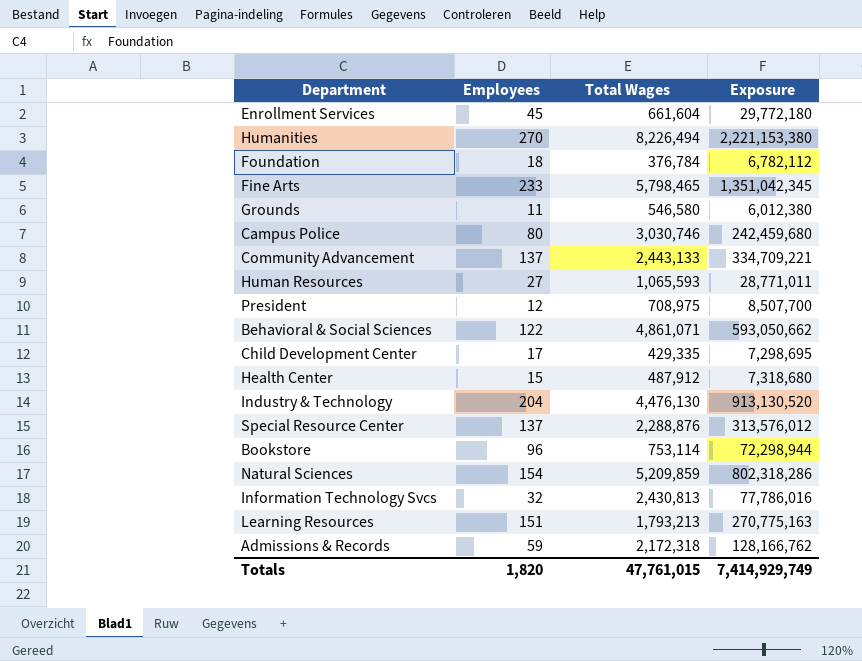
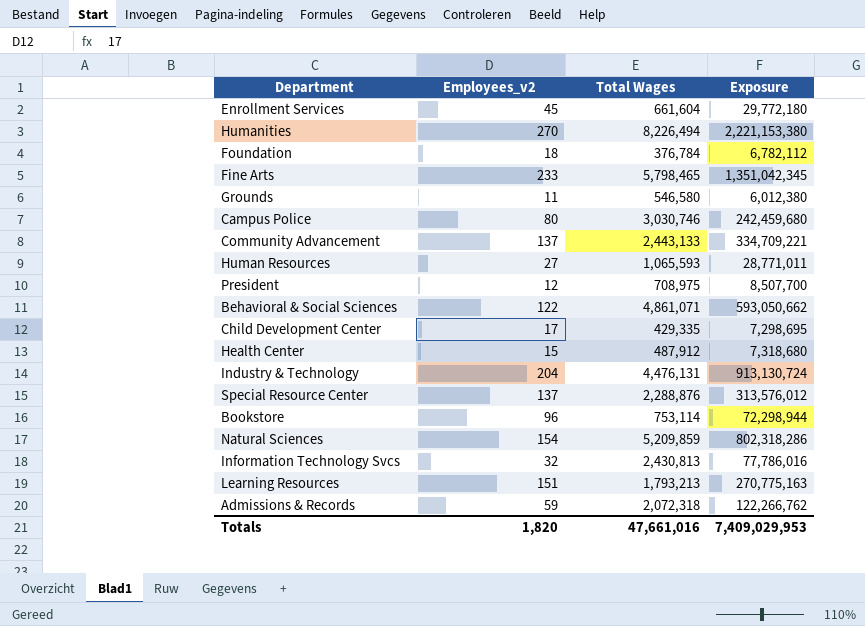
column name: Employees -> Employees_v2
Industry & Technology | Total Wages: 4,476,130 -> 4,476,131
Industry & Technology | Exposure: 913,130,520 -> 913,130,724
Admissions & Records | Total Wages: 2,172,318 -> 2,072,318
Admissions & Records | Exposure: 128,166,762 -> 122,266,762
Totals | Total Wages: 47,761,015 -> 47,661,016
Totals | Exposure: 7,414,929,749 -> 7,409,029,953

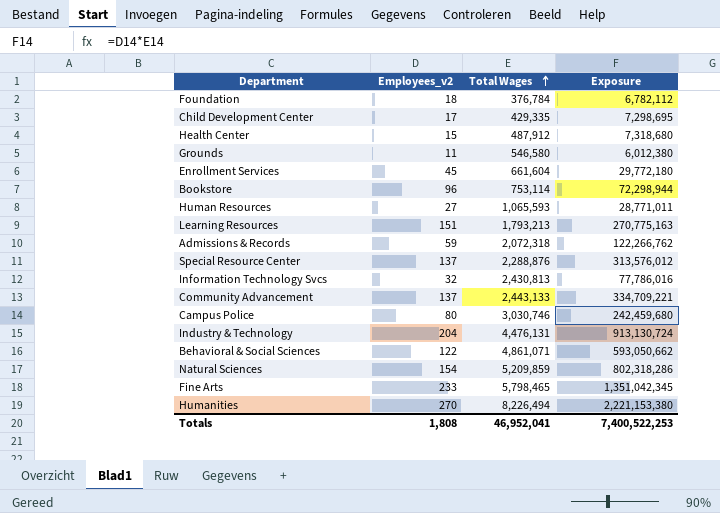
row order: none -> Total Wages ascending
row President: 12 | 708,975 | 8,507,700 -> none
Totals | Employees_v2: 1,820 -> 1,808
Totals | Total Wages: 47,661,016 -> 46,952,041
Totals | Exposure: 7,409,029,953 -> 7,400,522,253

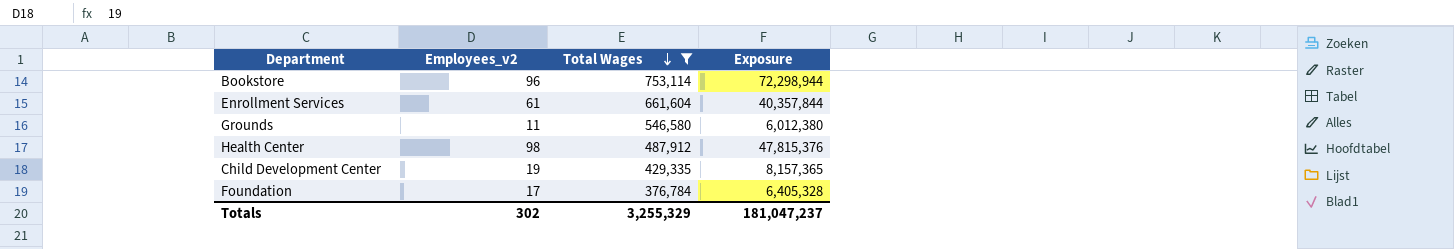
filter: none -> Total Wages <= 753,114
row order: Total Wages ascending -> Total Wages descending
Enrollment Services | Employees_v2: 45 -> 61
Enrollment Services | Exposure: 29,772,180 -> 40,357,844
Health Center | Employees_v2: 15 -> 98
Health Center | Exposure: 7,318,680 -> 47,815,376
Child Development Center | Employees_v2: 17 -> 19
Child Development Center | Exposure: 7,298,695 -> 8,157,365
Foundation | Employees_v2: 18 -> 17
Foundation | Exposure: 6,782,112 -> 6,405,328
Totals | Employees_v2: 1,808 -> 302
Totals | Total Wages: 46,952,041 -> 3,255,329
Totals | Exposure: 7,400,522,253 -> 181,047,237

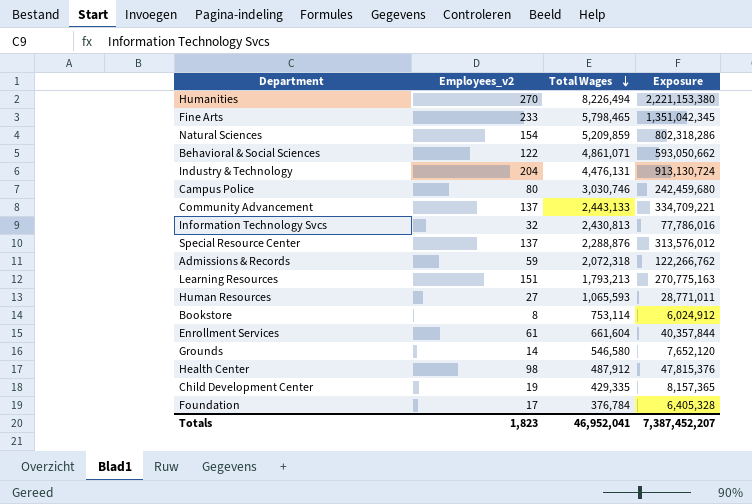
filter: Total Wages <= 753,114 -> none
Bookstore | Employees_v2: 96 -> 8
Bookstore | Exposure: 72,298,944 -> 6,024,912
Grounds | Employees_v2: 11 -> 14
Grounds | Exposure: 6,012,380 -> 7,652,120
Totals | Employees_v2: 302 -> 1,823
Totals | Total Wages: 3,255,329 -> 46,952,041
Totals | Exposure: 181,047,237 -> 7,387,452,207

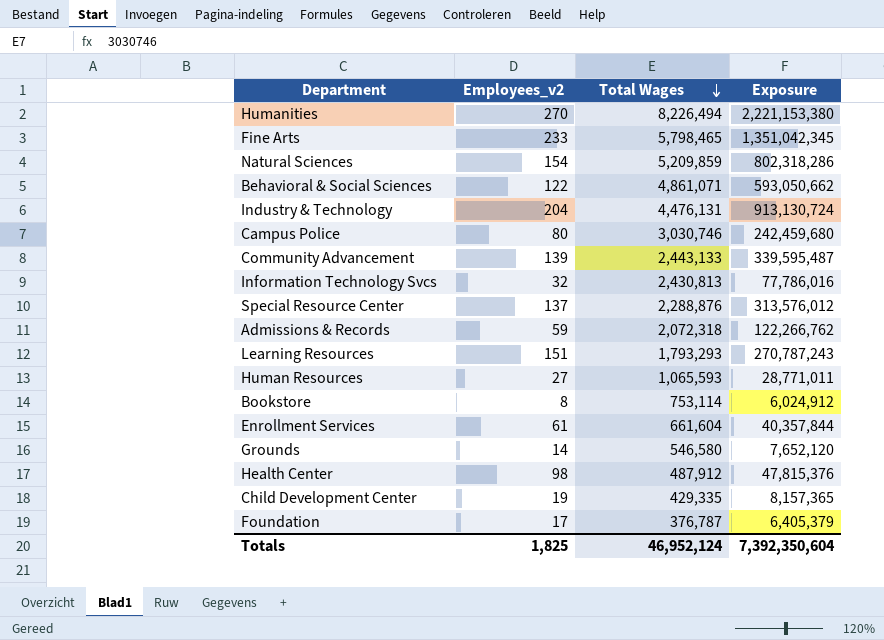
Community Advancement | Employees_v2: 137 -> 139
Community Advancement | Exposure: 334,709,221 -> 339,595,487
Learning Resources | Total Wages: 1,793,213 -> 1,793,293
Learning Resources | Exposure: 270,775,163 -> 270,787,243
Foundation | Total Wages: 376,784 -> 376,787
Foundation | Exposure: 6,405,328 -> 6,405,379
Totals | Employees_v2: 1,823 -> 1,825
Totals | Total Wages: 46,952,041 -> 46,952,124
Totals | Exposure: 7,387,452,207 -> 7,392,350,604

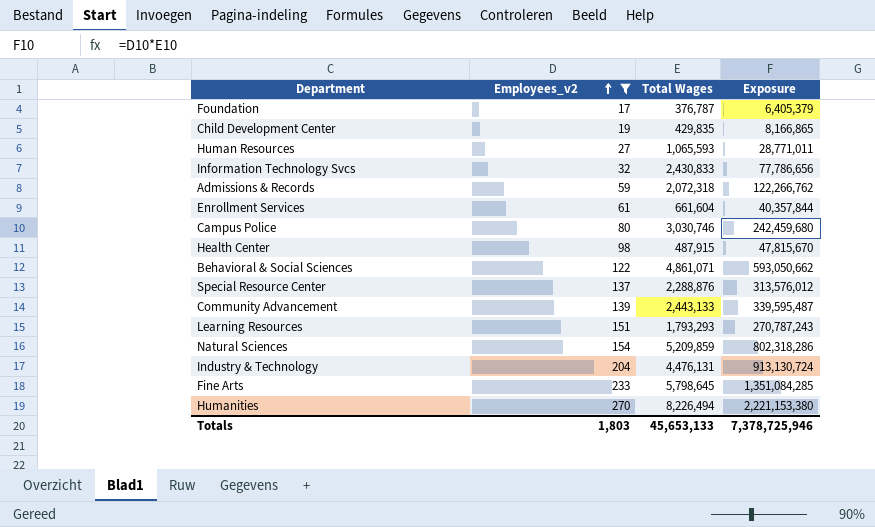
filter: none -> Employees_v2 >= 17
row order: Total Wages descending -> Employees_v2 ascending
Child Development Center | Total Wages: 429,335 -> 429,835
Child Development Center | Exposure: 8,157,365 -> 8,166,865
Information Technology Svcs | Total Wages: 2,430,813 -> 2,430,833
Information Technology Svcs | Exposure: 77,786,016 -> 77,786,656
Health Center | Total Wages: 487,912 -> 487,915
Health Center | Exposure: 47,815,376 -> 47,815,670
Fine Arts | Total Wages: 5,798,465 -> 5,798,645
Fine Arts | Exposure: 1,351,042,345 -> 1,351,084,285
Totals | Employees_v2: 1,825 -> 1,803
Totals | Total Wages: 46,952,124 -> 45,653,133
Totals | Exposure: 7,392,350,604 -> 7,378,725,946

